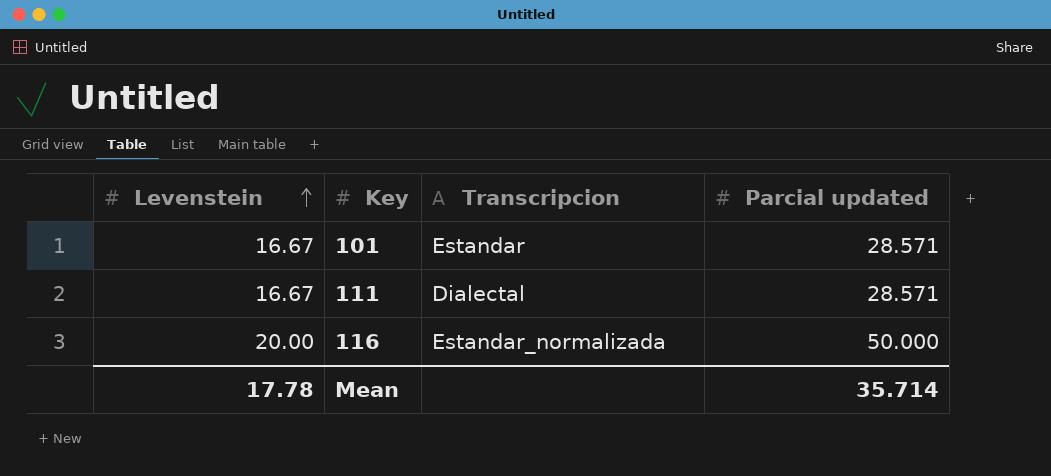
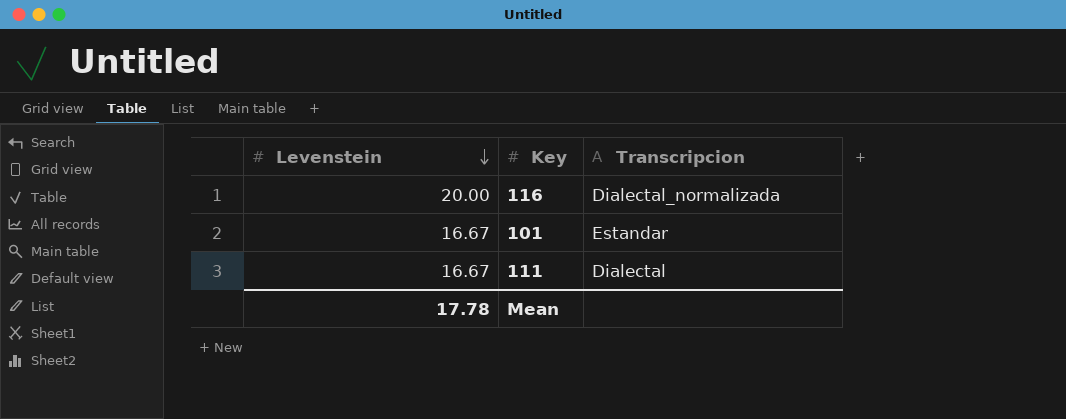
row order: Levenstein ascending -> Levenstein descending
column Parcial updated | position: 4 -> none
116 | Transcripcion: Estandar_normalizada -> Dialectal_normalizada

